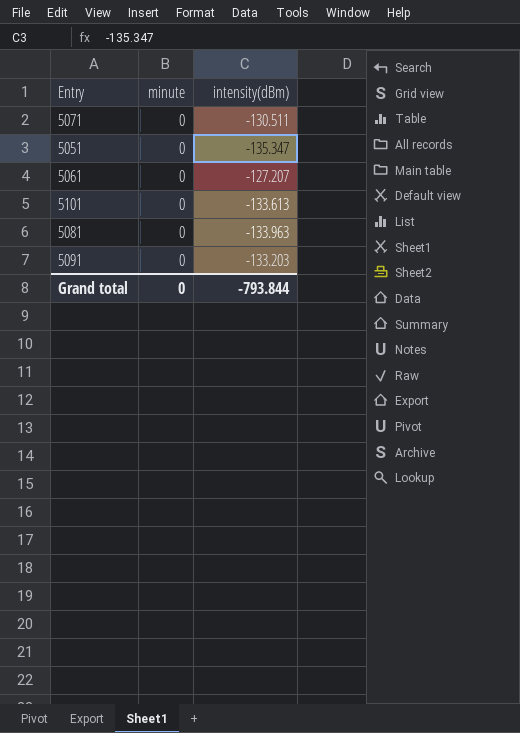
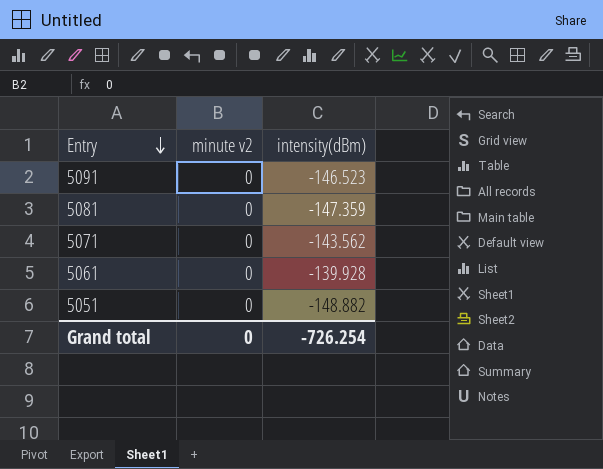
row order: none -> Entry descending
column name: minute -> minute v2
row 5101: 0 | -133.613 -> none
5091 | intensity(dBm): -133.203 -> -146.523
5081 | intensity(dBm): -133.963 -> -147.359
5071 | intensity(dBm): -130.511 -> -143.562
5061 | intensity(dBm): -127.207 -> -139.928
5051 | intensity(dBm): -135.347 -> -148.882
Grand total | intensity(dBm): -793.844 -> -726.254

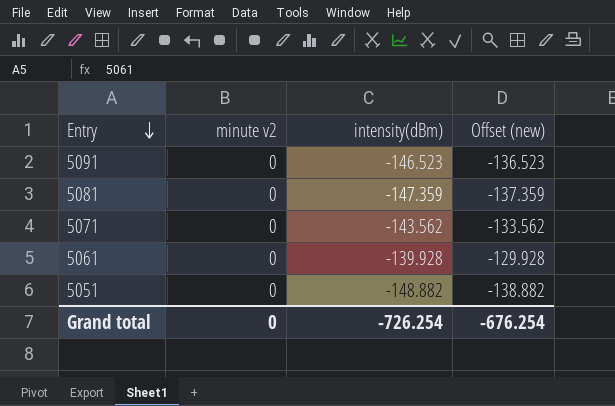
column Offset (new) | formula: none -> [intensity(dBm)] + 10

